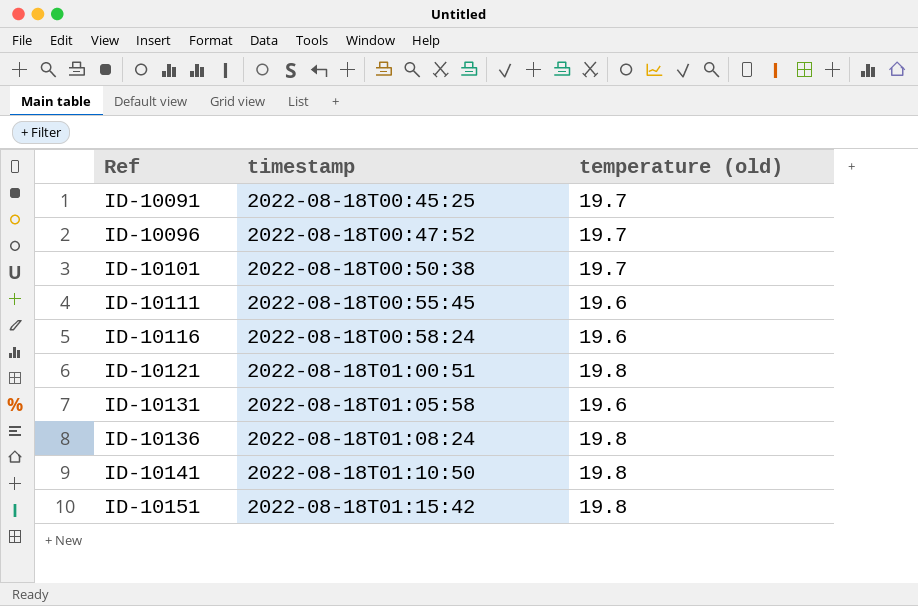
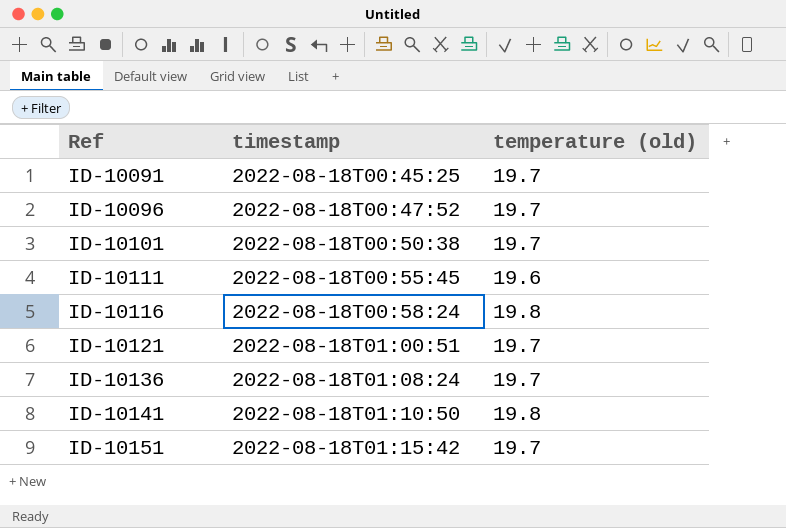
row ID-10131: 2022-08-18T01:05:58 | 19.6 -> none
ID-10116 | temperature (old): 19.6 -> 19.8
ID-10121 | temperature (old): 19.8 -> 19.7
ID-10136 | temperature (old): 19.8 -> 19.7
ID-10151 | temperature (old): 19.8 -> 19.7

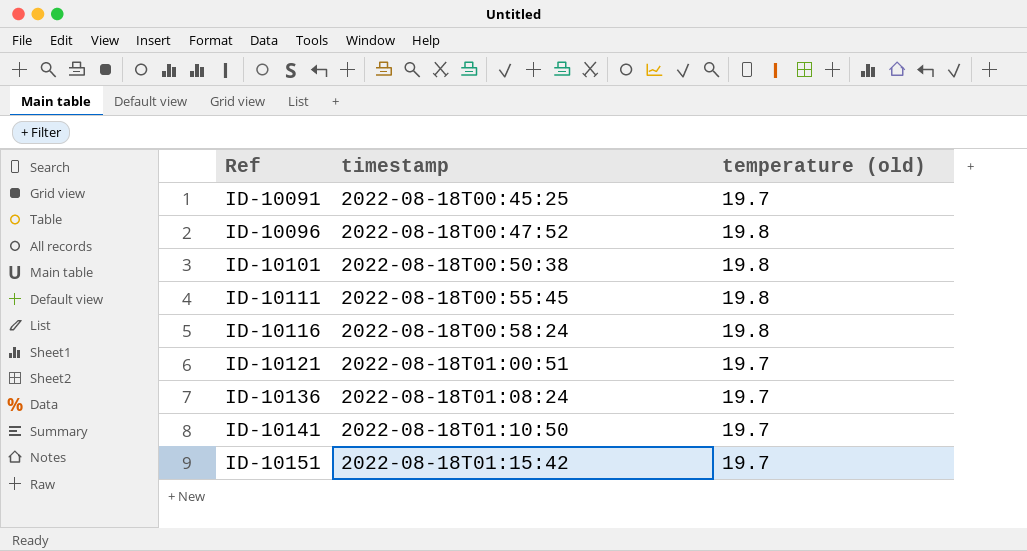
ID-10096 | temperature (old): 19.7 -> 19.8
ID-10101 | temperature (old): 19.7 -> 19.8
ID-10111 | temperature (old): 19.6 -> 19.8
ID-10141 | temperature (old): 19.8 -> 19.7

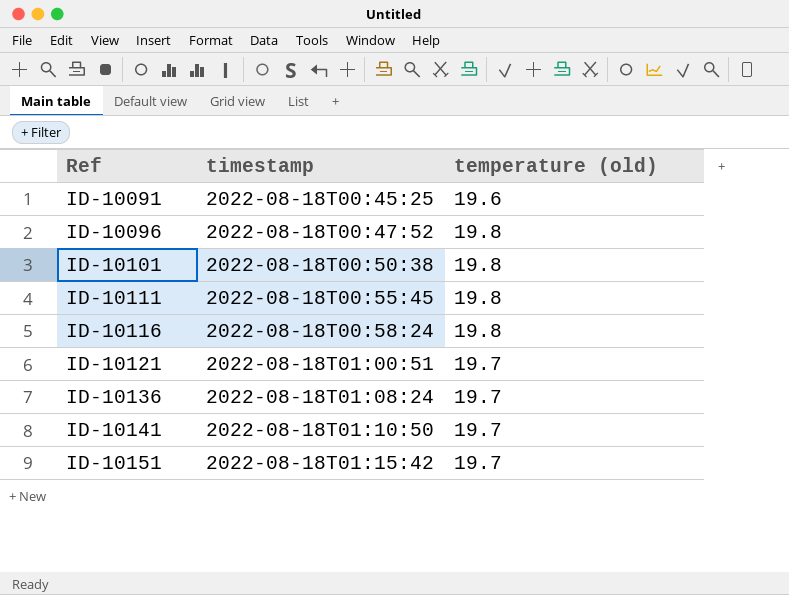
ID-10091 | temperature (old): 19.7 -> 19.6

